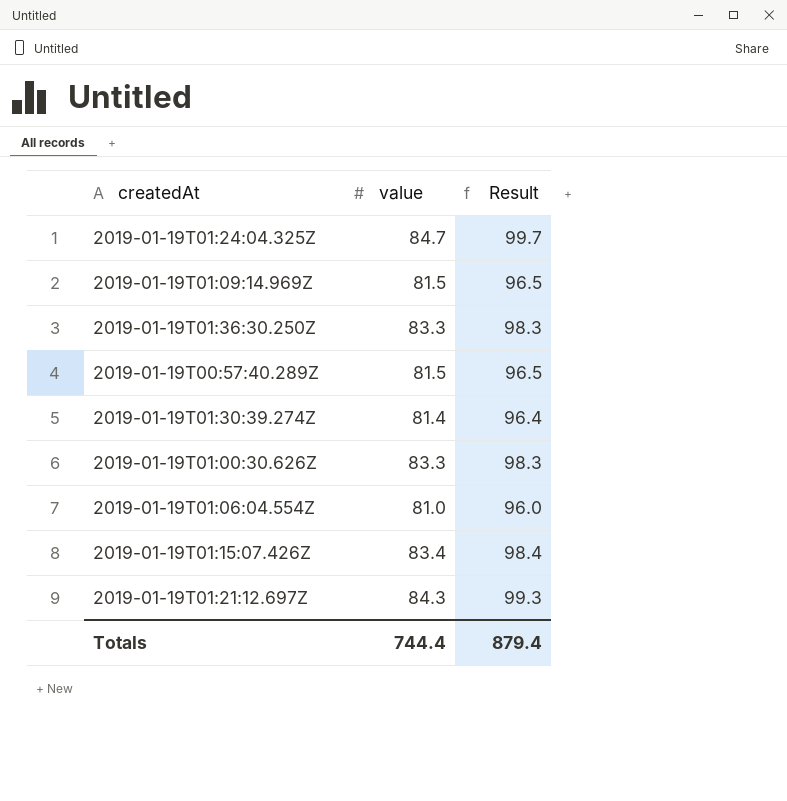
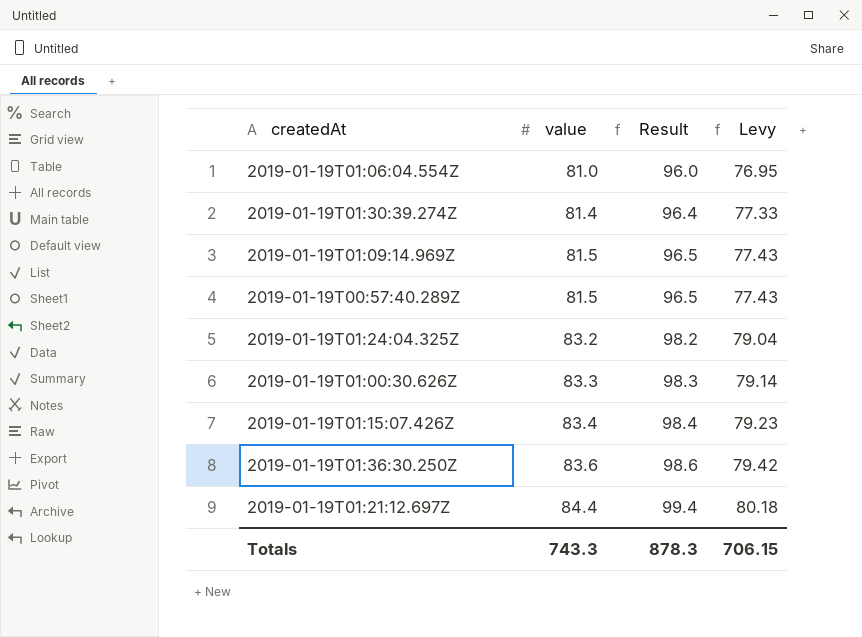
row order: none -> value ascending
column Levy | formula: none -> [value] * 0.95
2019-01-19T01:24:04.325Z | value: 84.7 -> 83.2
2019-01-19T01:24:04.325Z | Result: 99.7 -> 98.2
2019-01-19T01:36:30.250Z | value: 83.3 -> 83.6
2019-01-19T01:36:30.250Z | Result: 98.3 -> 98.6
2019-01-19T01:21:12.697Z | value: 84.3 -> 84.4
2019-01-19T01:21:12.697Z | Result: 99.3 -> 99.4
Totals | value: 744.4 -> 743.3
Totals | Result: 879.4 -> 878.3

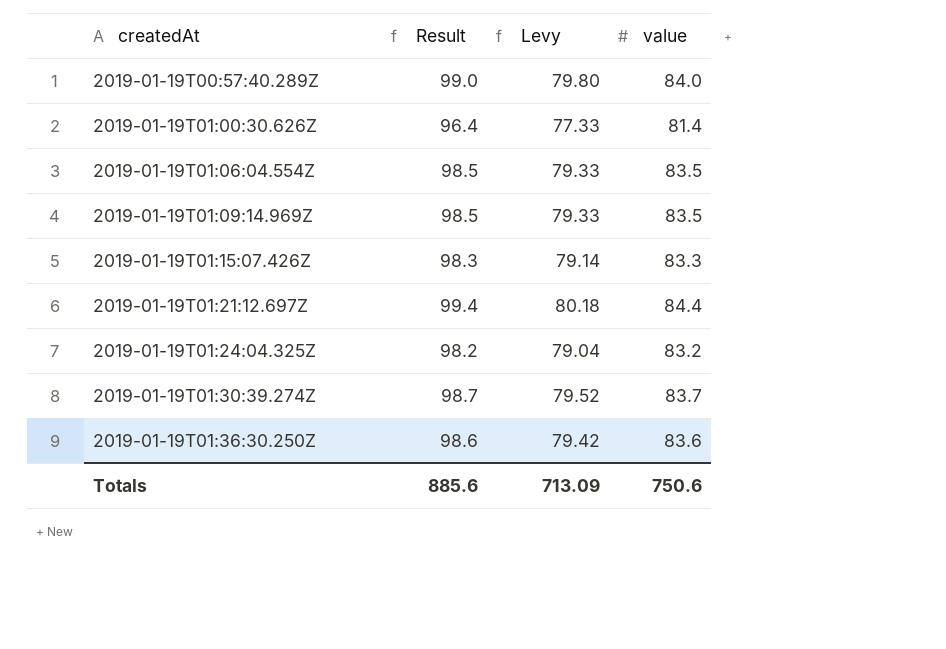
row order: value ascending -> createdAt ascending
column value | position: 2 -> 4
2019-01-19T00:57:40.289Z | Result: 96.5 -> 99.0
2019-01-19T00:57:40.289Z | Levy: 77.43 -> 79.80
2019-01-19T00:57:40.289Z | value: 81.5 -> 84.0
2019-01-19T01:00:30.626Z | Result: 98.3 -> 96.4
2019-01-19T01:00:30.626Z | Levy: 79.14 -> 77.33
2019-01-19T01:00:30.626Z | value: 83.3 -> 81.4
2019-01-19T01:06:04.554Z | Result: 96.0 -> 98.5
2019-01-19T01:06:04.554Z | Levy: 76.95 -> 79.33
2019-01-19T01:06:04.554Z | value: 81.0 -> 83.5
2019-01-19T01:09:14.969Z | Result: 96.5 -> 98.5
2019-01-19T01:09:14.969Z | Levy: 77.43 -> 79.33
2019-01-19T01:09:14.969Z | value: 81.5 -> 83.5
2019-01-19T01:15:07.426Z | Result: 98.4 -> 98.3
2019-01-19T01:15:07.426Z | Levy: 79.23 -> 79.14
2019-01-19T01:15:07.426Z | value: 83.4 -> 83.3
2019-01-19T01:30:39.274Z | Result: 96.4 -> 98.7
2019-01-19T01:30:39.274Z | Levy: 77.33 -> 79.52
2019-01-19T01:30:39.274Z | value: 81.4 -> 83.7
Totals | Result: 878.3 -> 885.6
Totals | Levy: 706.15 -> 713.09
Totals | value: 743.3 -> 750.6

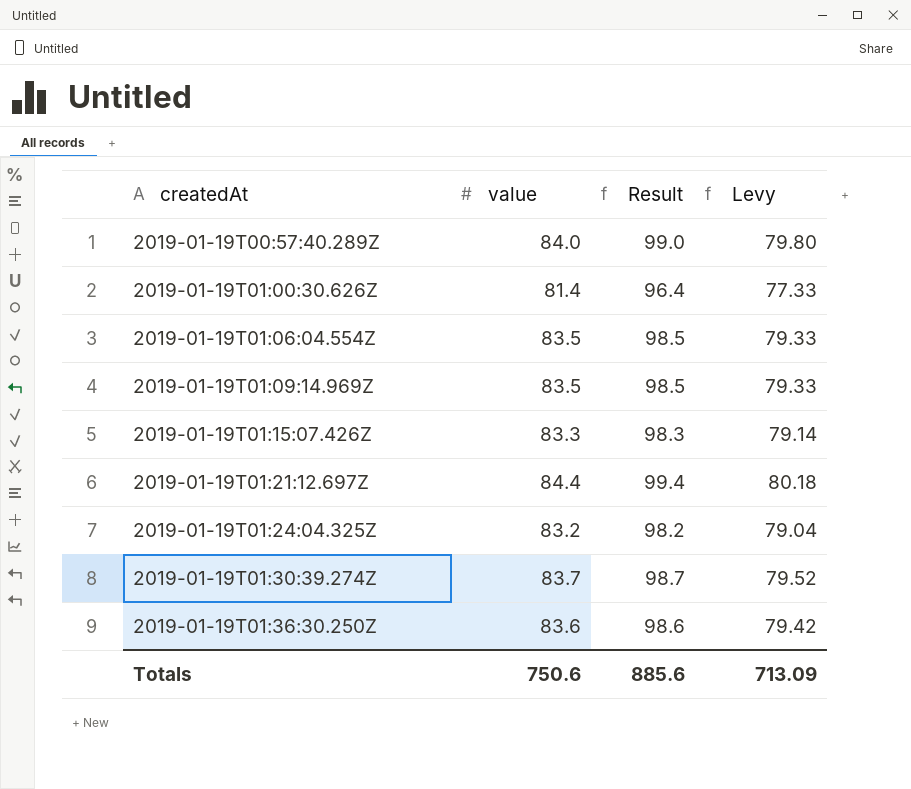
column value | position: 4 -> 2

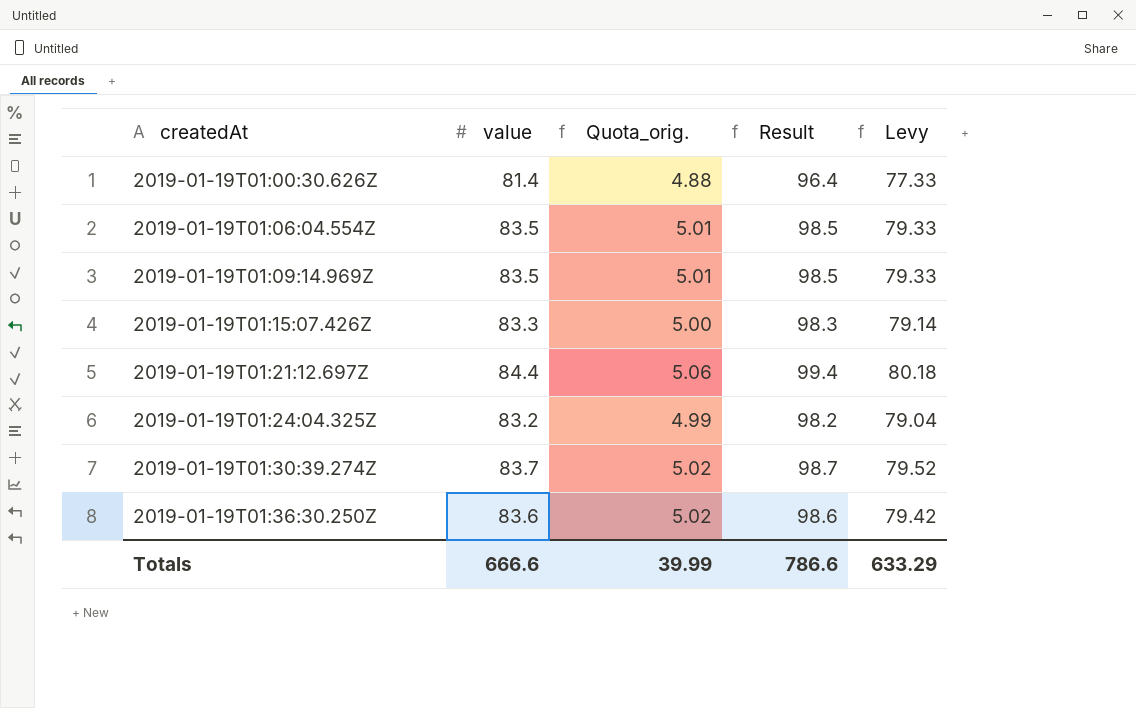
column Quota_orig. | formula: none -> [value] * 0.06
row 2019-01-19T00:57:40.289Z: 84.0 | 99.0 | 79.80 -> none
Totals | value: 750.6 -> 666.6
Totals | Result: 885.6 -> 786.6
Totals | Levy: 713.09 -> 633.29

